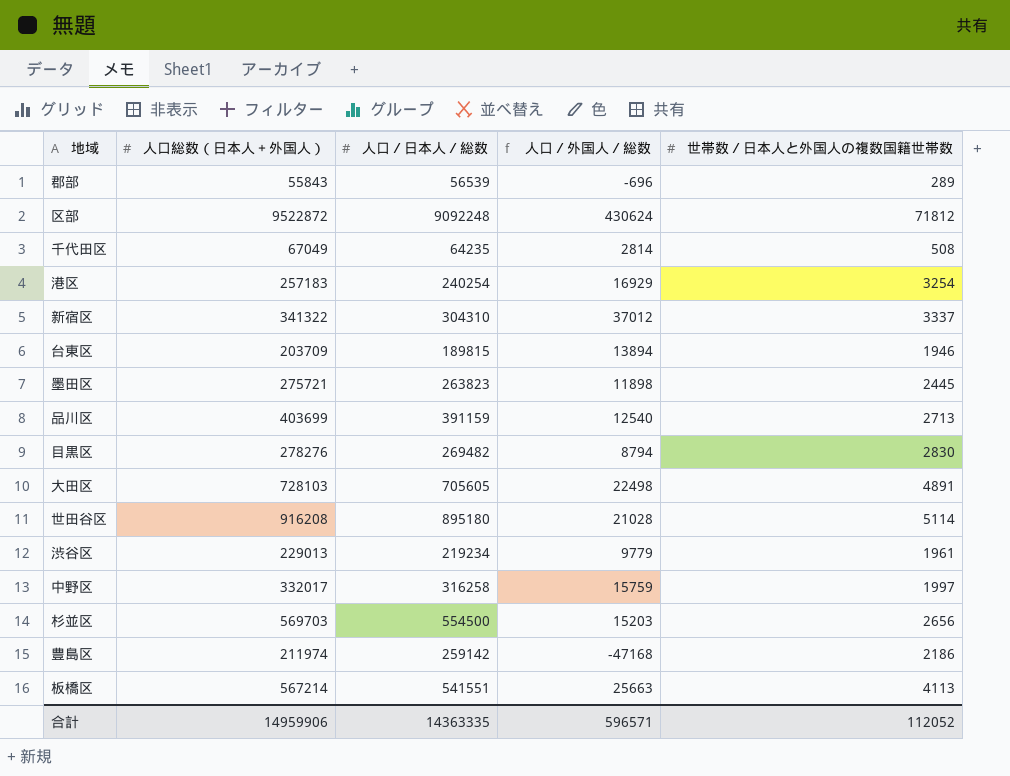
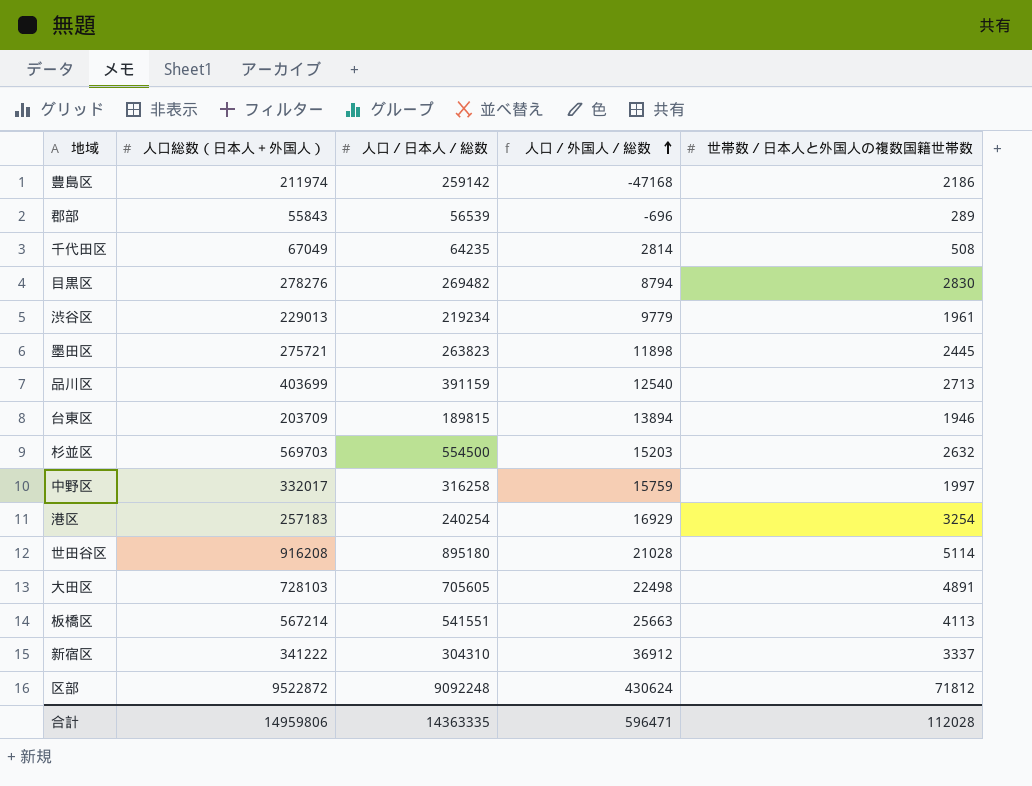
row order: none -> 人口／外国人／総数 ascending
杉並区 | 世帯数／日本人と外国人の複数国籍世帯数: 2656 -> 2632
新宿区 | 人口総数（日本人＋外国人）: 341322 -> 341222
新宿区 | 人口／外国人／総数: 37012 -> 36912
合計 | 人口総数（日本人＋外国人）: 14959906 -> 14959806
合計 | 人口／外国人／総数: 596571 -> 596471
合計 | 世帯数／日本人と外国人の複数国籍世帯数: 112052 -> 112028

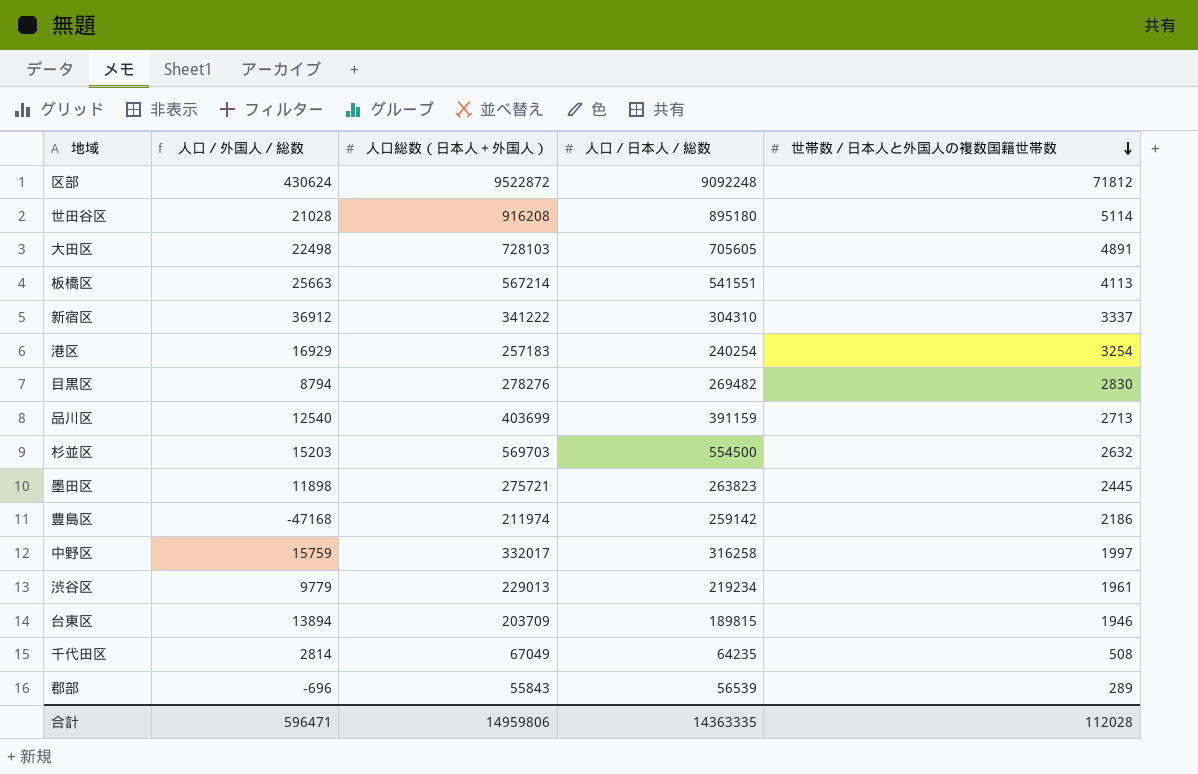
row order: 人口／外国人／総数 ascending -> 世帯数／日本人と外国人の複数国籍世帯数 descending
column 人口／外国人／総数 | position: 4 -> 2

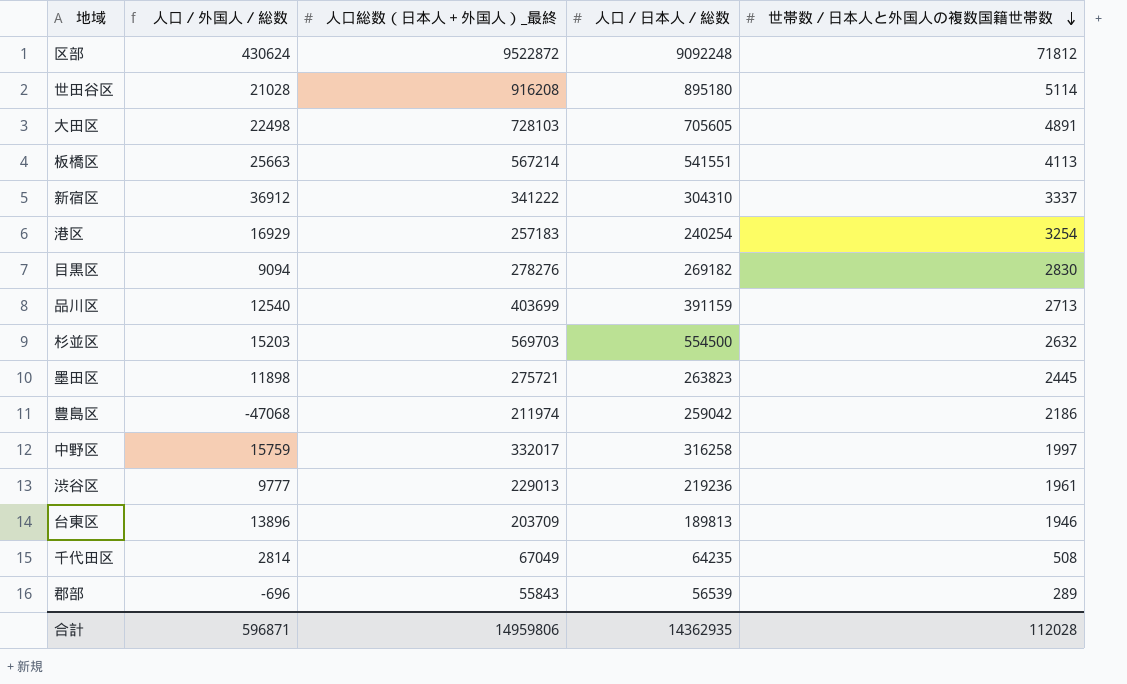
column name: 人口総数（日本人＋外国人） -> 人口総数（日本人＋外国人）_最終
目黒区 | 人口／外国人／総数: 8794 -> 9094
目黒区 | 人口／日本人／総数: 269482 -> 269182
豊島区 | 人口／外国人／総数: -47168 -> -47068
豊島区 | 人口／日本人／総数: 259142 -> 259042
渋谷区 | 人口／外国人／総数: 9779 -> 9777
渋谷区 | 人口／日本人／総数: 219234 -> 219236
台東区 | 人口／外国人／総数: 13894 -> 13896
台東区 | 人口／日本人／総数: 189815 -> 189813
合計 | 人口／外国人／総数: 596471 -> 596871
合計 | 人口／日本人／総数: 14363335 -> 14362935

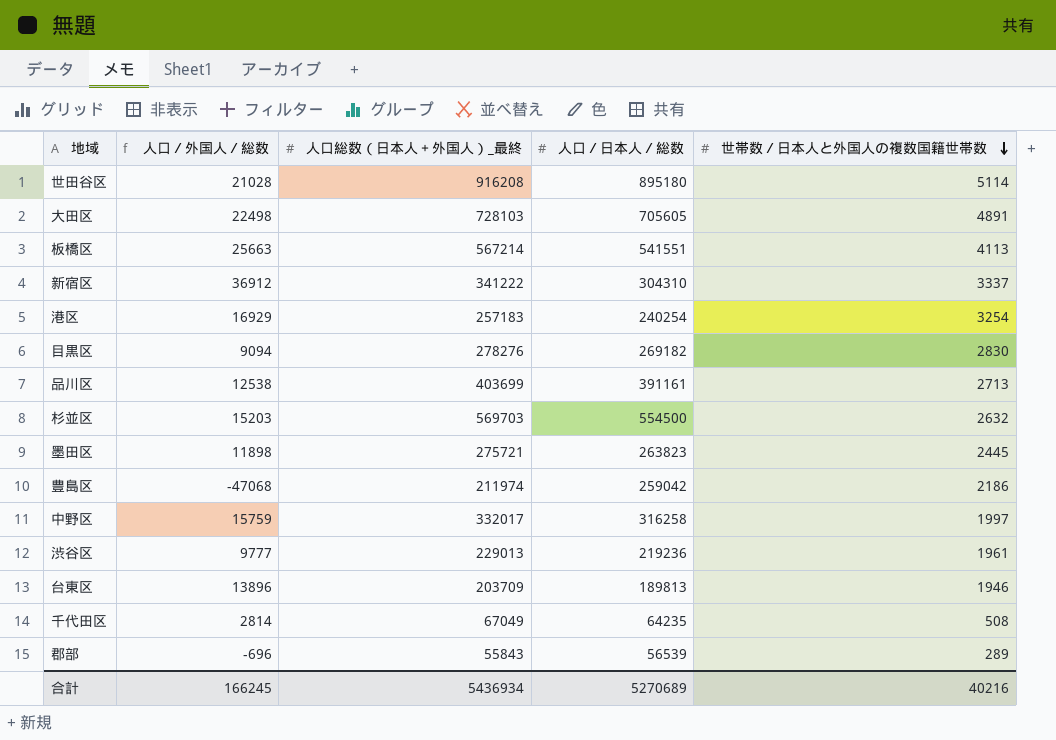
row 区部: 430624 | 9522872 | 9092248 | 71812 -> none
品川区 | 人口／外国人／総数: 12540 -> 12538
品川区 | 人口／日本人／総数: 391159 -> 391161
合計 | 人口／外国人／総数: 596871 -> 166245
合計 | 人口総数（日本人＋外国人）_最終: 14959806 -> 5436934
合計 | 人口／日本人／総数: 14362935 -> 5270689
合計 | 世帯数／日本人と外国人の複数国籍世帯数: 112028 -> 40216

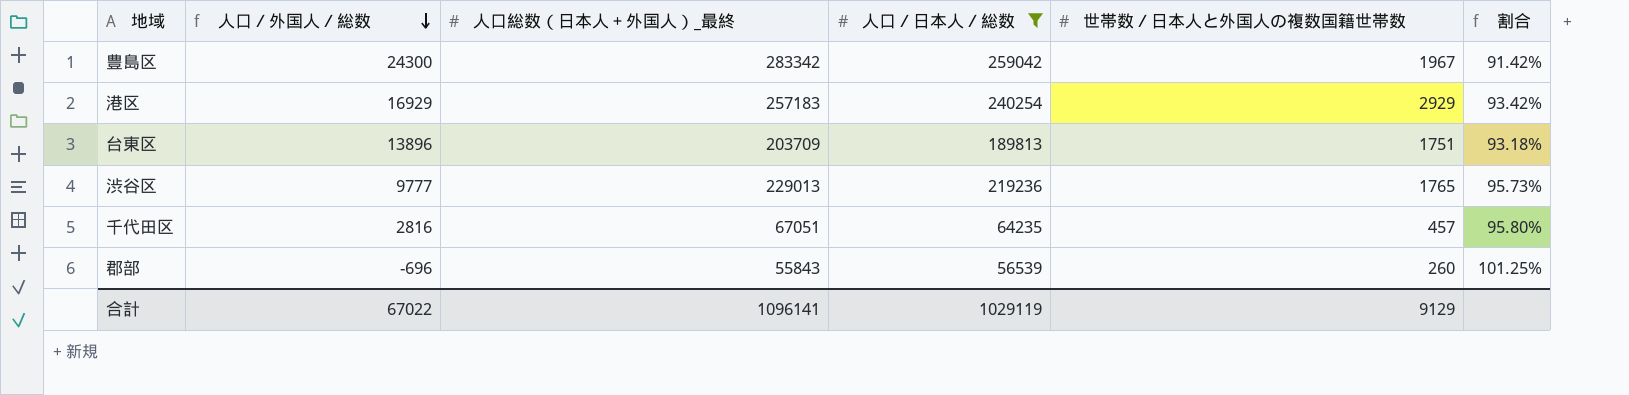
filter: none -> 人口／日本人／総数 <= 259042
row order: 世帯数／日本人と外国人の複数国籍世帯数 descending -> 人口／外国人／総数 descending
column 割合 | formula: none -> [人口／日本人／総数] / [人口総数（日本人＋外国人）_最終]
豊島区 | 人口／外国人／総数: -47068 -> 24300
豊島区 | 人口総数（日本人＋外国人）_最終: 211974 -> 283342
豊島区 | 世帯数／日本人と外国人の複数国籍世帯数: 2186 -> 1967
港区 | 世帯数／日本人と外国人の複数国籍世帯数: 3254 -> 2929
台東区 | 世帯数／日本人と外国人の複数国籍世帯数: 1946 -> 1751
渋谷区 | 世帯数／日本人と外国人の複数国籍世帯数: 1961 -> 1765
千代田区 | 人口／外国人／総数: 2814 -> 2816
千代田区 | 人口総数（日本人＋外国人）_最終: 67049 -> 67051
千代田区 | 世帯数／日本人と外国人の複数国籍世帯数: 508 -> 457
郡部 | 世帯数／日本人と外国人の複数国籍世帯数: 289 -> 260
合計 | 人口／外国人／総数: 166245 -> 67022
合計 | 人口総数（日本人＋外国人）_最終: 5436934 -> 1096141
合計 | 人口／日本人／総数: 5270689 -> 1029119
合計 | 世帯数／日本人と外国人の複数国籍世帯数: 40216 -> 9129

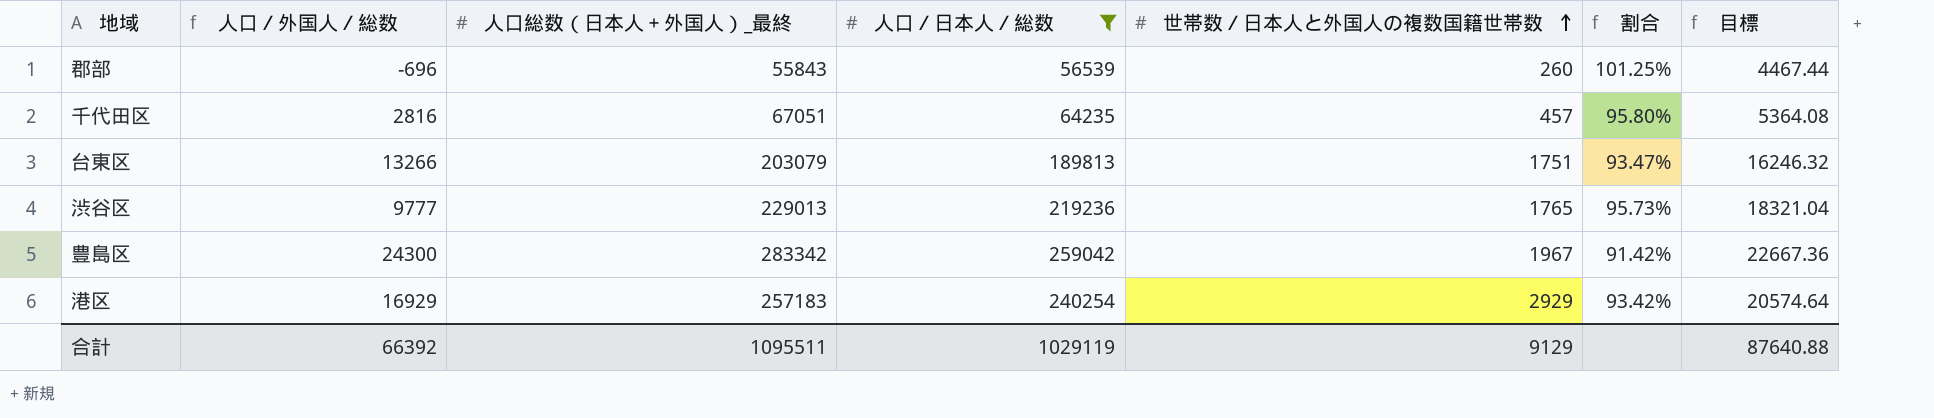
row order: 人口／外国人／総数 descending -> 世帯数／日本人と外国人の複数国籍世帯数 ascending
column 目標 | formula: none -> [人口総数（日本人＋外国人）_最終] * 0.08
台東区 | 人口／外国人／総数: 13896 -> 13266
台東区 | 人口総数（日本人＋外国人）_最終: 203709 -> 203079
台東区 | 割合: 93.18% -> 93.47%
合計 | 人口／外国人／総数: 67022 -> 66392
合計 | 人口総数（日本人＋外国人）_最終: 1096141 -> 1095511

